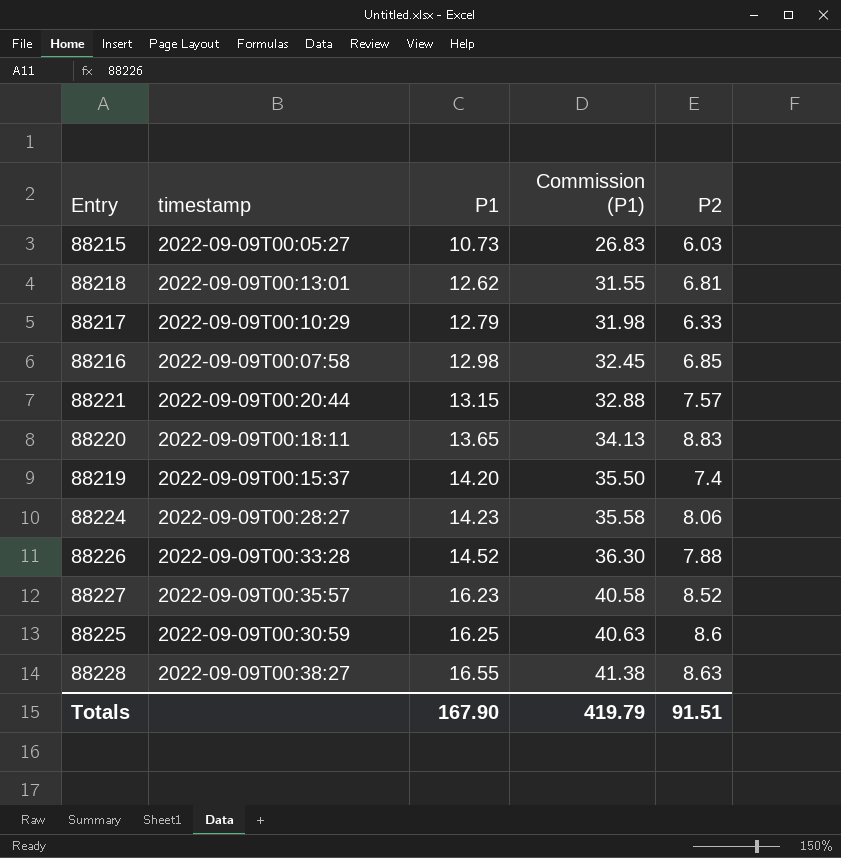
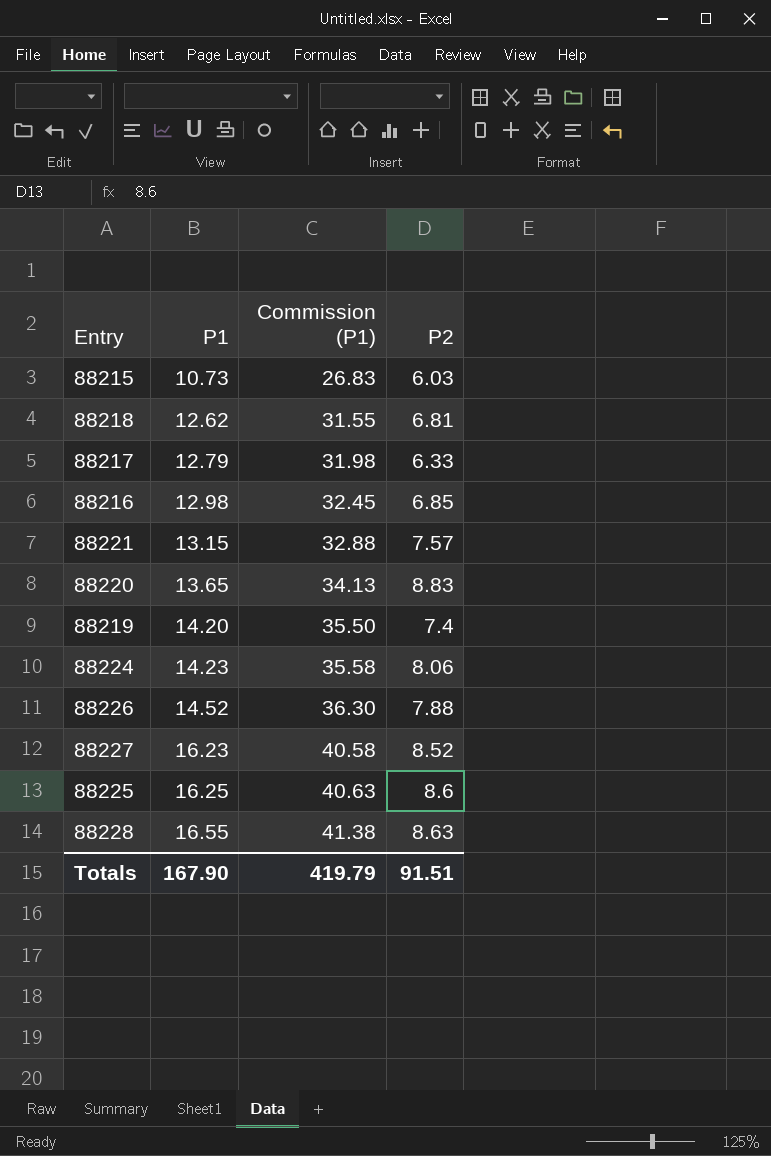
column timestamp | position: 2 -> none

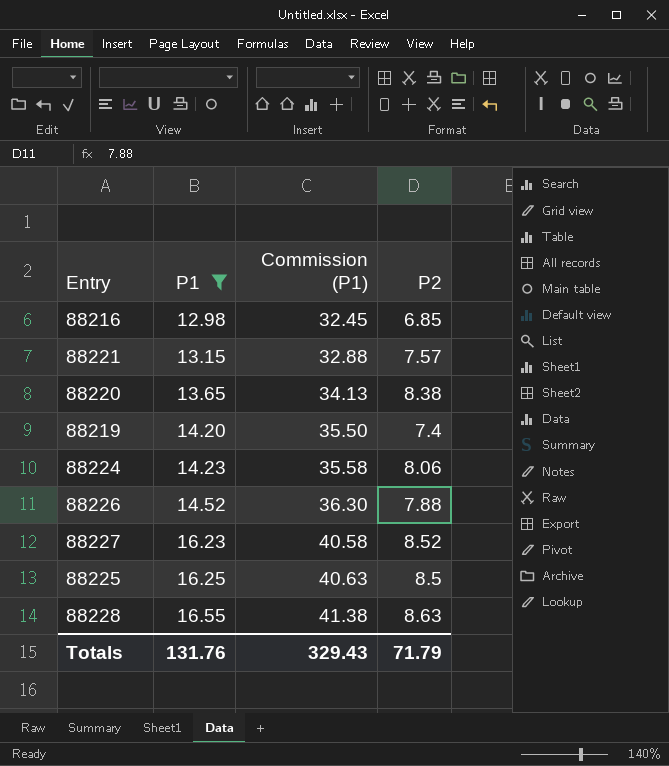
filter: none -> P1 >= 12.98
88220 | P2: 8.83 -> 8.38
88225 | P2: 8.6 -> 8.5
Totals | P1: 167.90 -> 131.76
Totals | Commission (P1): 419.79 -> 329.43
Totals | P2: 91.51 -> 71.79

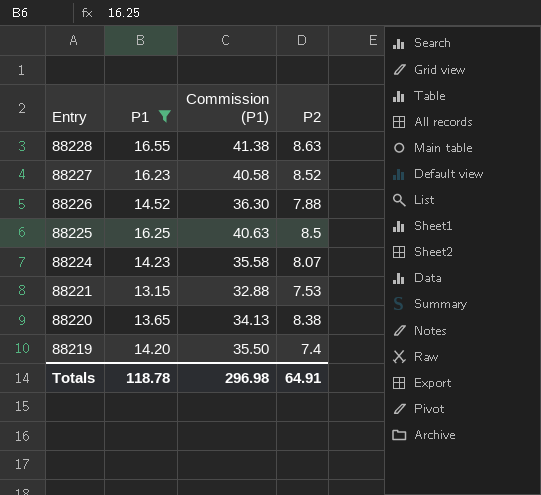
row order: P1 ascending -> Entry descending
row 88216: 12.98 | 32.45 | 6.85 -> none
88224 | P2: 8.06 -> 8.07
88221 | P2: 7.57 -> 7.53
Totals | P1: 131.76 -> 118.78
Totals | Commission (P1): 329.43 -> 296.98
Totals | P2: 71.79 -> 64.91

